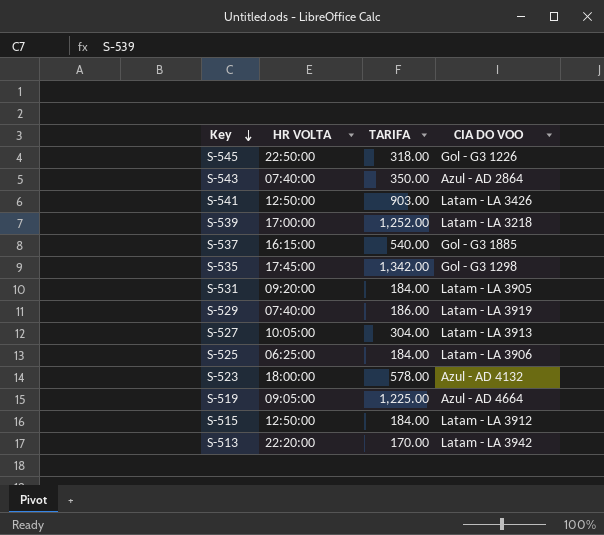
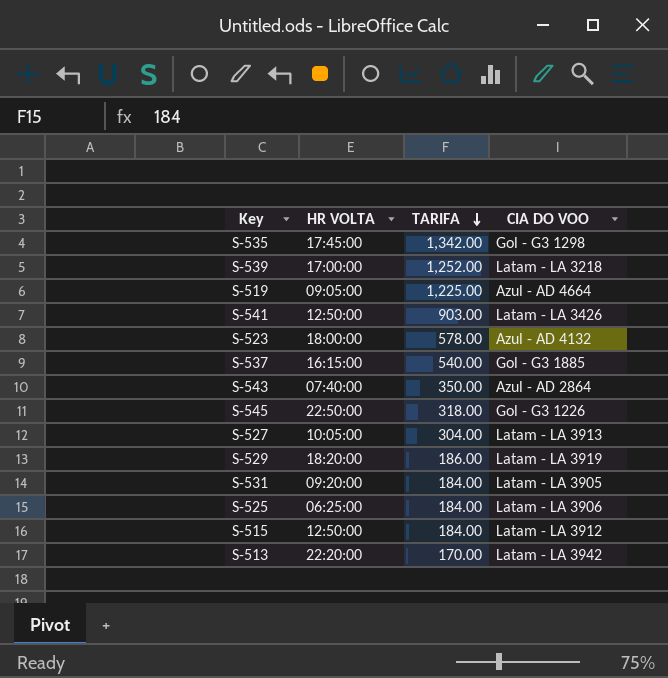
row order: Key descending -> TARIFA descending
S-529 | HR VOLTA: 07:40:00 -> 18:20:00

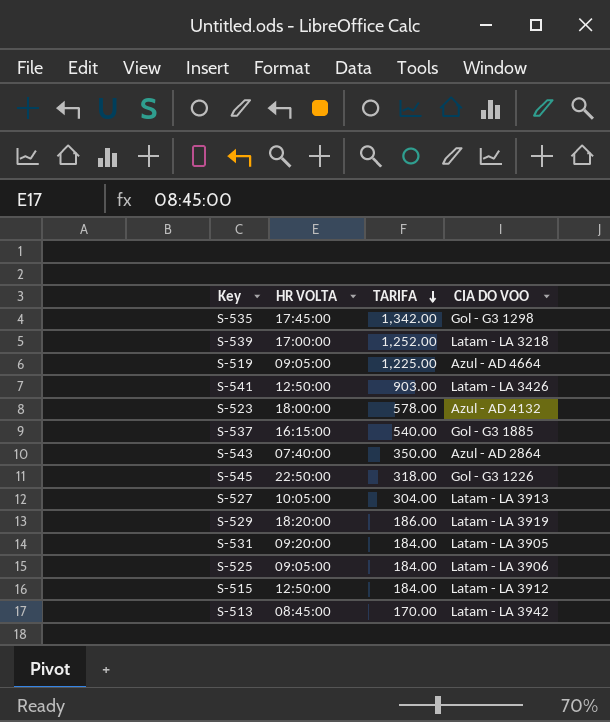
S-525 | HR VOLTA: 06:25:00 -> 09:05:00
S-513 | HR VOLTA: 22:20:00 -> 08:45:00

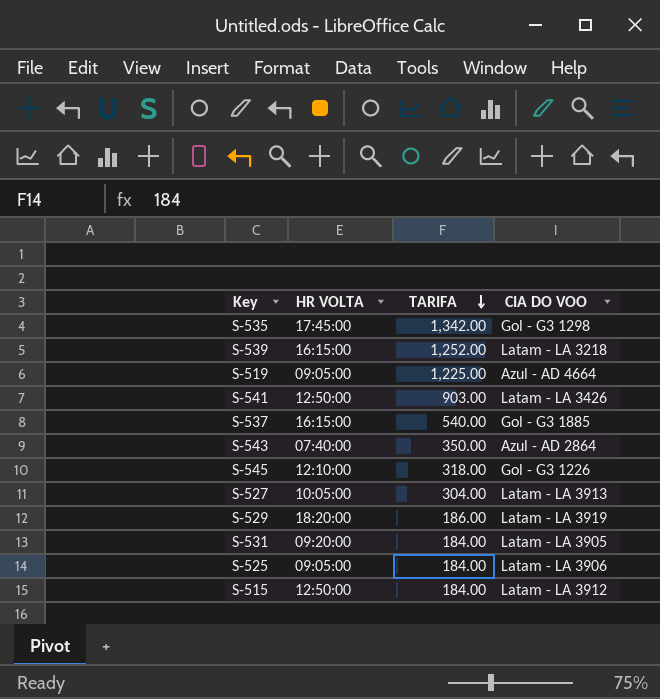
row S-523: 18:00:00 | 578.00 | Azul - AD 4132 -> none
row S-513: 08:45:00 | 170.00 | Latam - LA 3942 -> none
S-539 | HR VOLTA: 17:00:00 -> 16:15:00
S-545 | HR VOLTA: 22:50:00 -> 12:10:00

